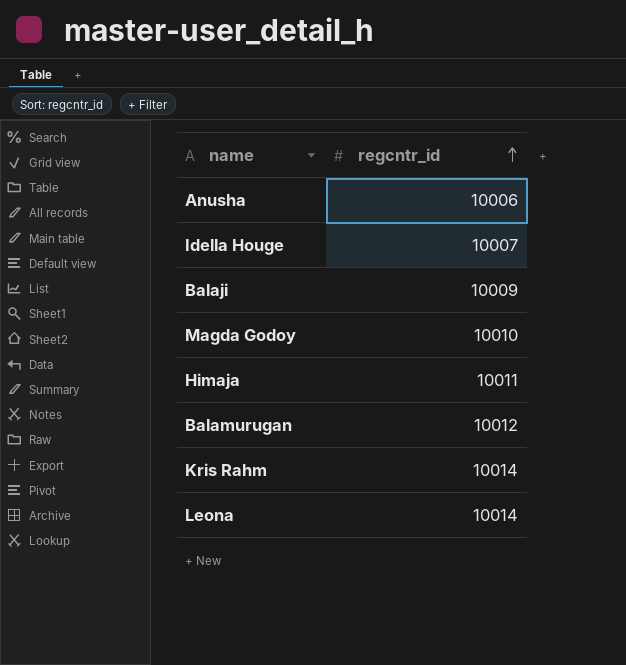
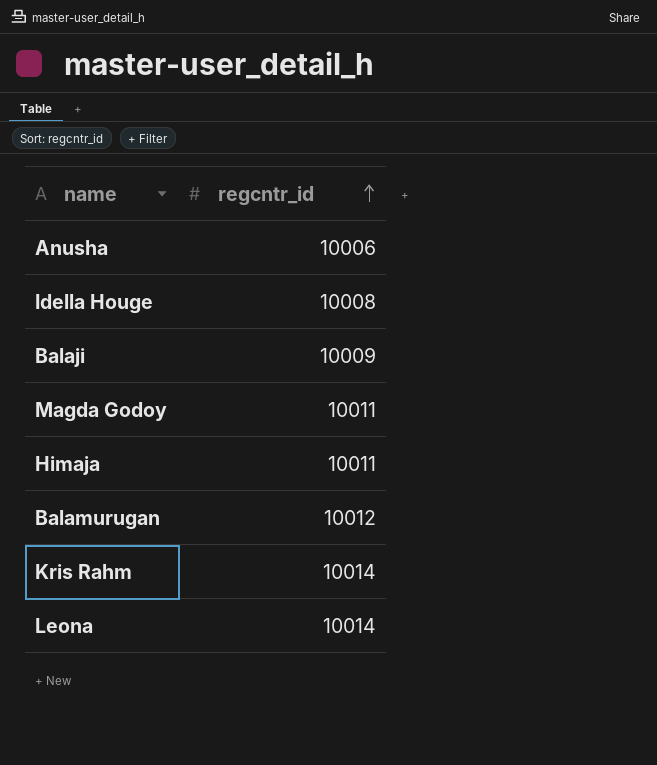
Idella Houge | regcntr_id: 10007 -> 10008
Magda Godoy | regcntr_id: 10010 -> 10011

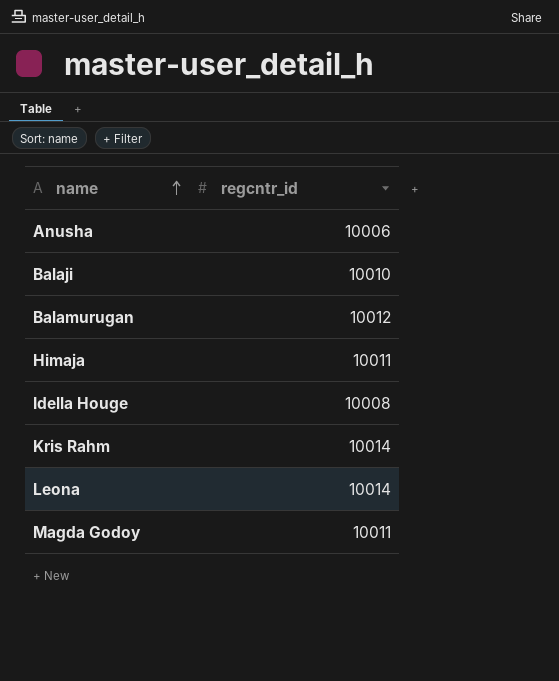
row order: regcntr_id ascending -> name ascending
Balaji | regcntr_id: 10009 -> 10010

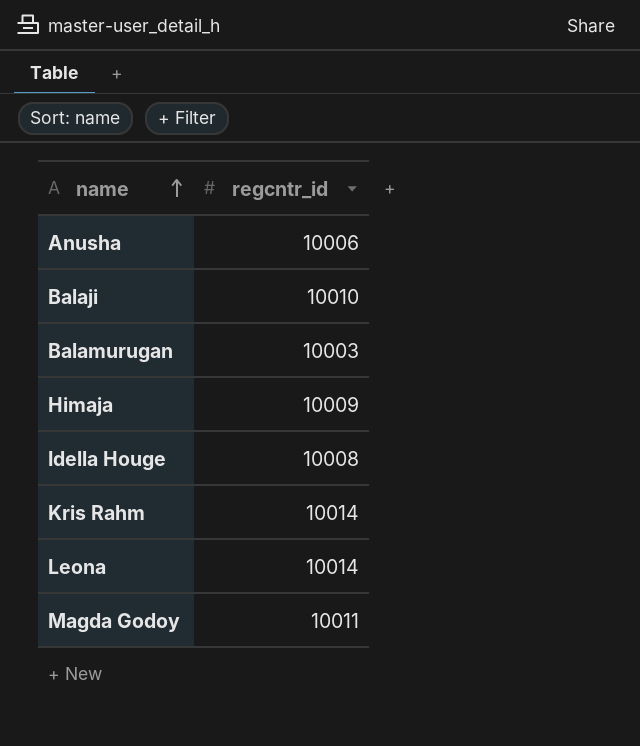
Balamurugan | regcntr_id: 10012 -> 10003
Himaja | regcntr_id: 10011 -> 10009

